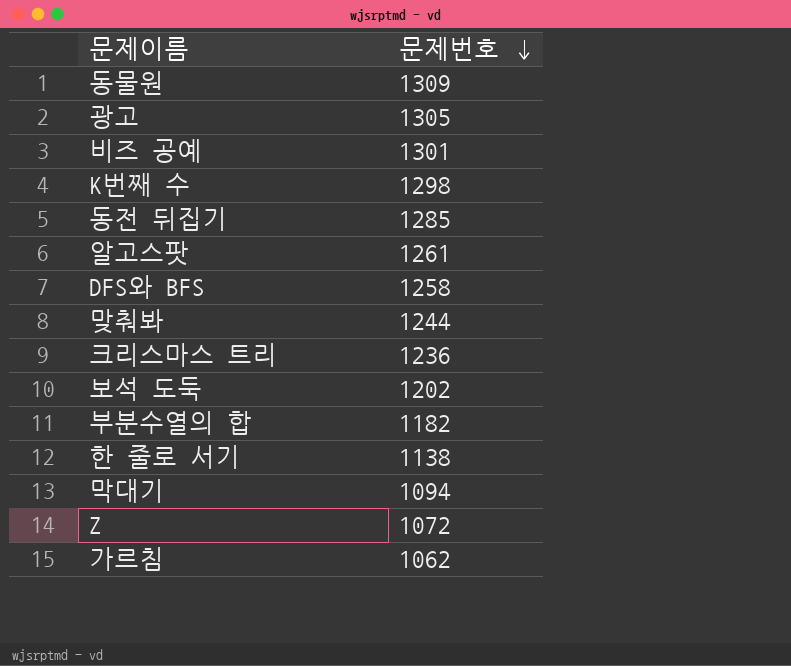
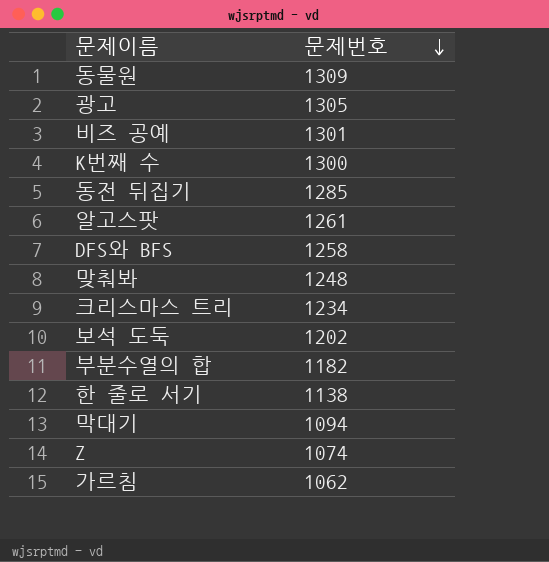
K번째 수 | 문제번호: 1298 -> 1300
맞춰봐 | 문제번호: 1244 -> 1248
크리스마스 트리 | 문제번호: 1236 -> 1234
Z | 문제번호: 1072 -> 1074

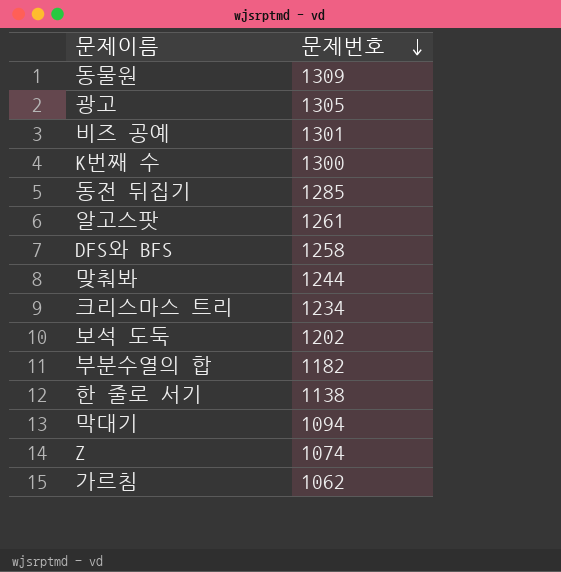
맞춰봐 | 문제번호: 1248 -> 1244

